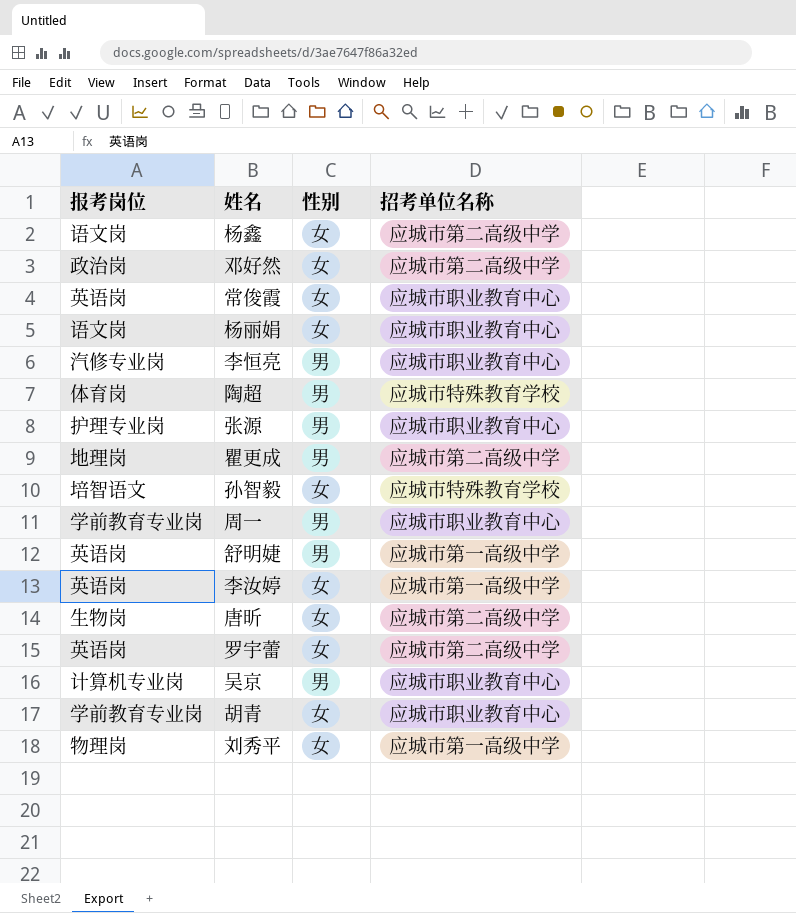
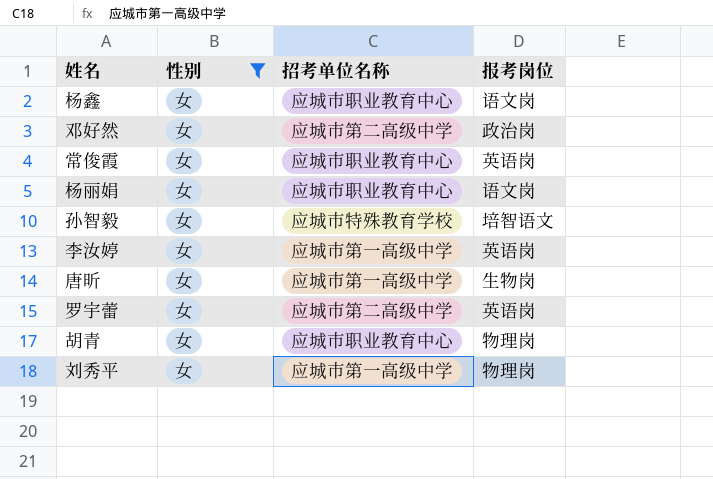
filter: none -> 性别 = 女
column 报考岗位 | position: 1 -> 4
杨鑫 | 招考单位名称: 应城市第二高级中学 -> 应城市职业教育中心
唐昕 | 招考单位名称: 应城市第二高级中学 -> 应城市第一高级中学
胡青 | 报考岗位: 学前教育专业岗 -> 物理岗

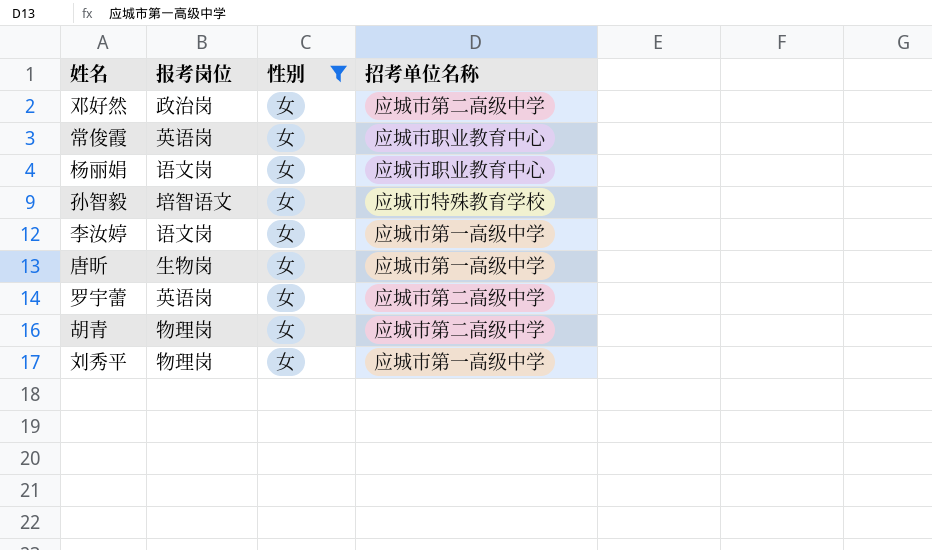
column 报考岗位 | position: 4 -> 2
row 杨鑫: 女 | 应城市职业教育中心 | 语文岗 -> none
李汝婷 | 报考岗位: 英语岗 -> 语文岗
胡青 | 招考单位名称: 应城市职业教育中心 -> 应城市第二高级中学

